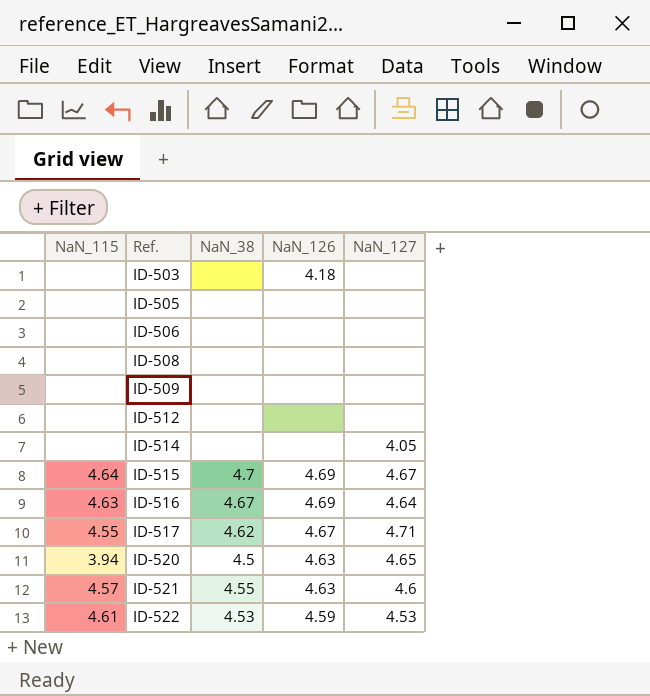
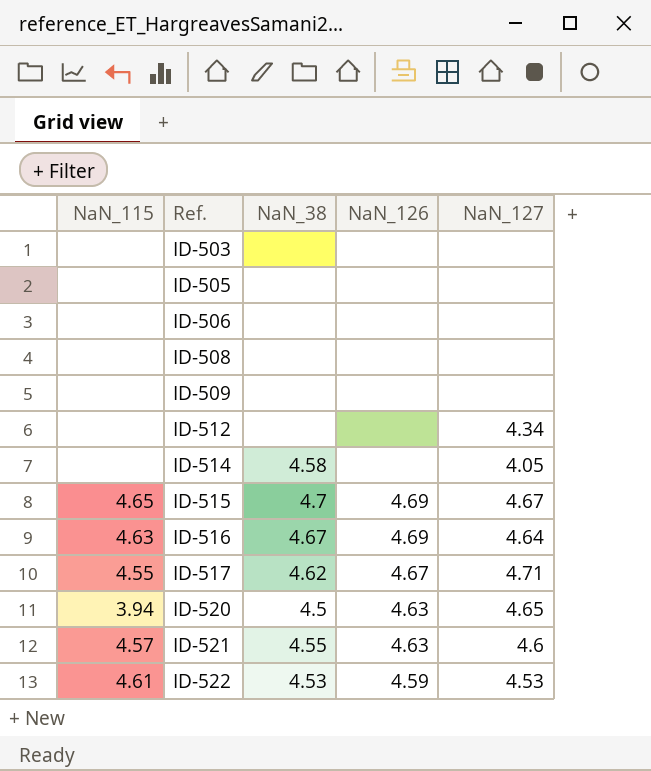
ID-503 | NaN_126: 4.18 -> none
ID-512 | NaN_127: none -> 4.34
ID-514 | NaN_38: none -> 4.58
ID-515 | NaN_115: 4.64 -> 4.65

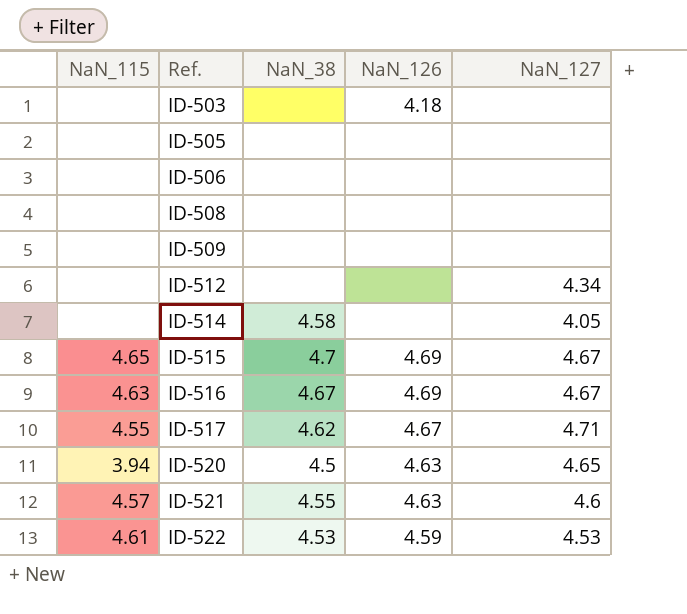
ID-503 | NaN_126: none -> 4.18
ID-516 | NaN_127: 4.64 -> 4.67

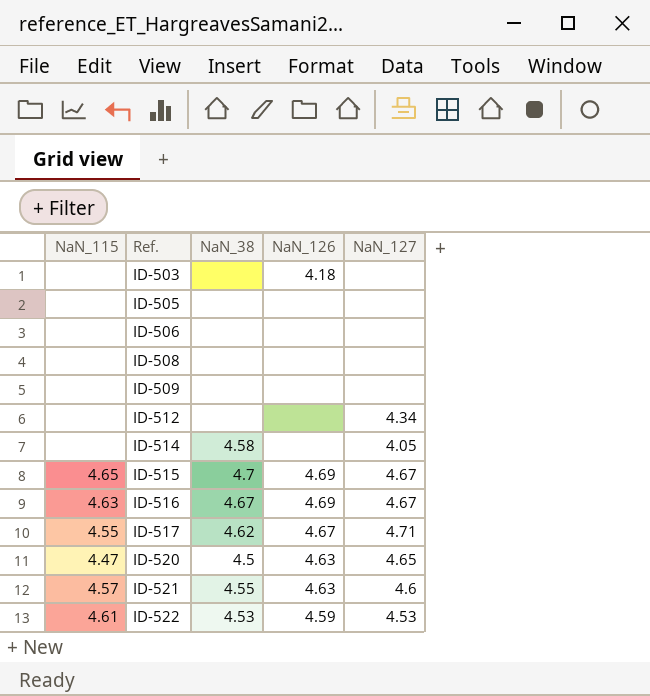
ID-520 | NaN_115: 3.94 -> 4.47

